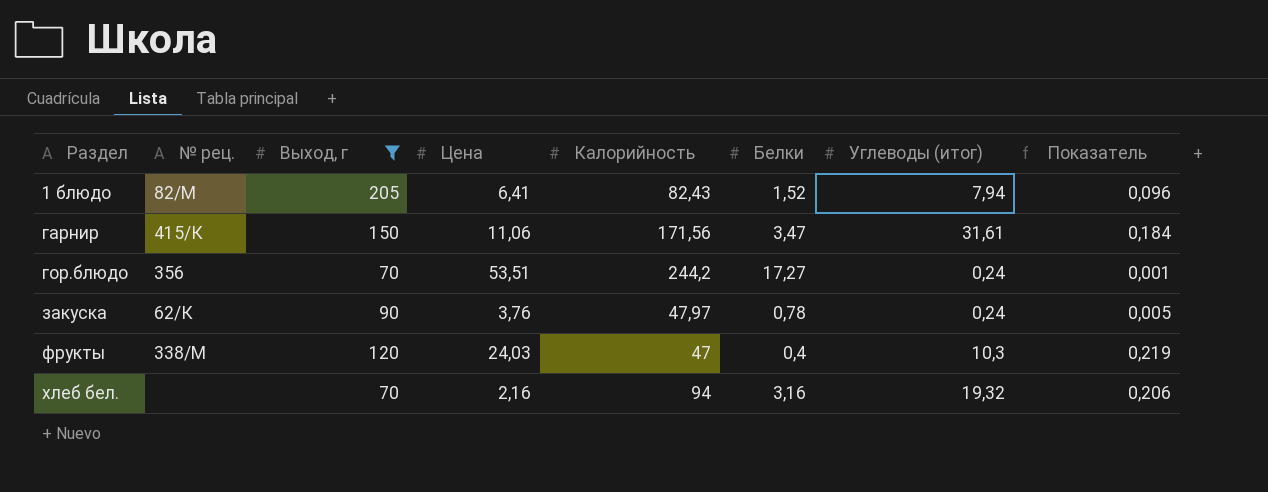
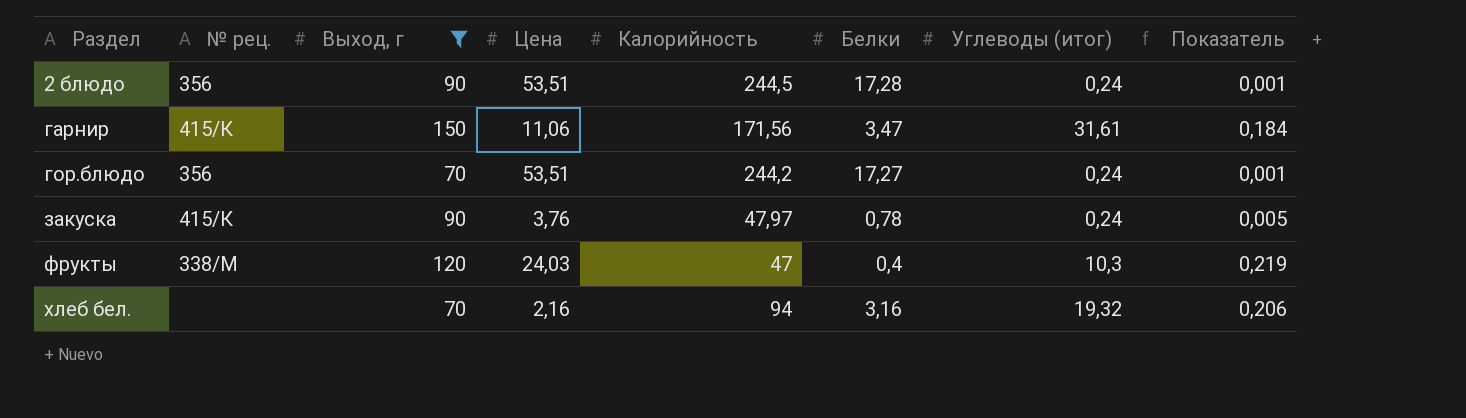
row 1 блюдо: 82/М | 205 | 6,41 | 82,43 | 1,52 | 7,94 | 0,096 -> none
row 2 блюдо: none -> 356 | 90 | 53,51 | 244,5 | 17,28 | 0,24 | 0,001
закуска | № рец.: 62/К -> 415/К

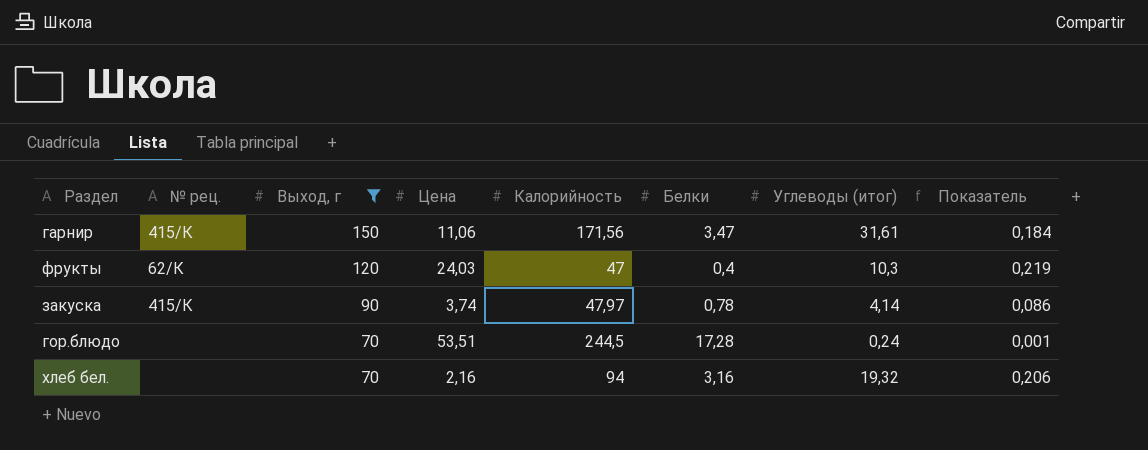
row order: Раздел ascending -> Выход, г descending
row 2 блюдо: 356 | 90 | 53,51 | 244,5 | 17,28 | 0,24 | 0,001 -> none
фрукты | № рец.: 338/М -> 62/К
закуска | Цена: 3,76 -> 3,74
закуска | Углеводы (итог): 0,24 -> 4,14
закуска | Показатель: 0,005 -> 0,086
гор.блюдо | № рец.: 356 -> none
гор.блюдо | Калорийность: 244,2 -> 244,5
гор.блюдо | Белки: 17,27 -> 17,28

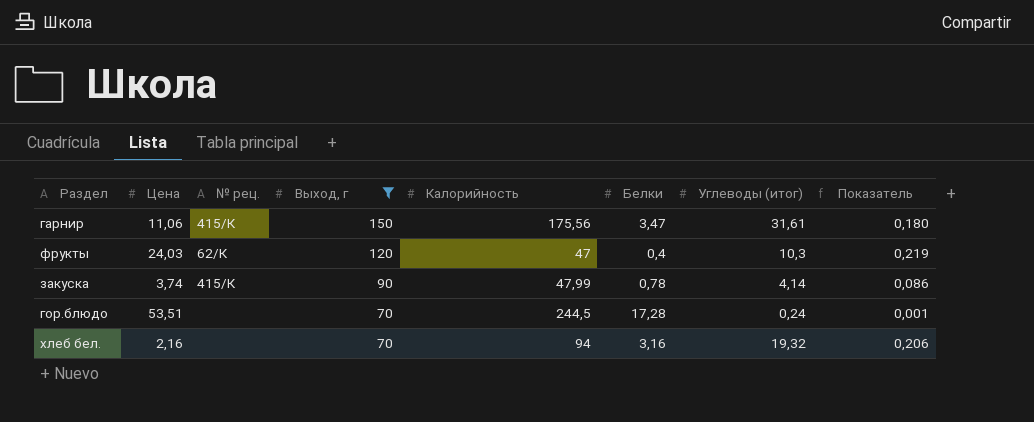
column Цена | position: 4 -> 2
гарнир | Калорийность: 171,56 -> 175,56
гарнир | Показатель: 0,184 -> 0,180
закуска | Калорийность: 47,97 -> 47,99

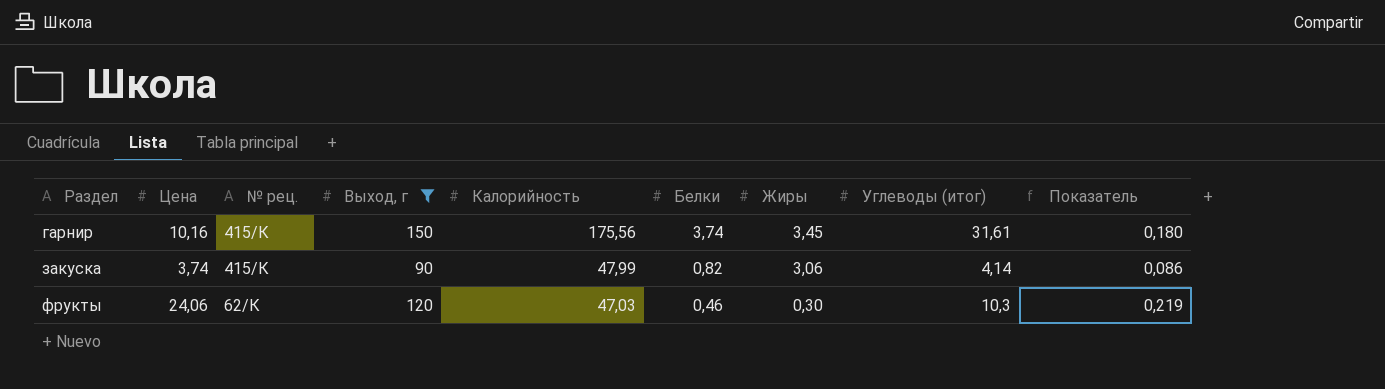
row order: Выход, г descending -> Раздел ascending
column Жиры | position: none -> 7
row гор.блюдо: 53,51 | none | 70 | 244,5 | 17,28 | 0,24 | 0,001 -> none
row хлеб бел.: 2,16 | none | 70 | 94 | 3,16 | 19,32 | 0,206 -> none
гарнир | Цена: 11,06 -> 10,16
гарнир | Белки: 3,47 -> 3,74
закуска | Белки: 0,78 -> 0,82
фрукты | Цена: 24,03 -> 24,06
фрукты | Калорийность: 47 -> 47,03
фрукты | Белки: 0,4 -> 0,46

